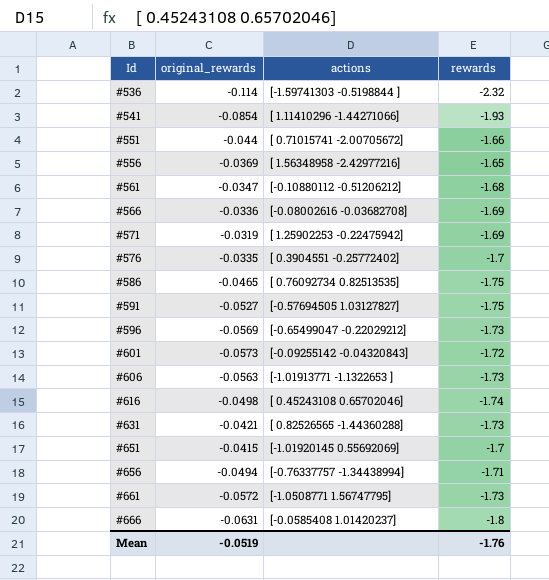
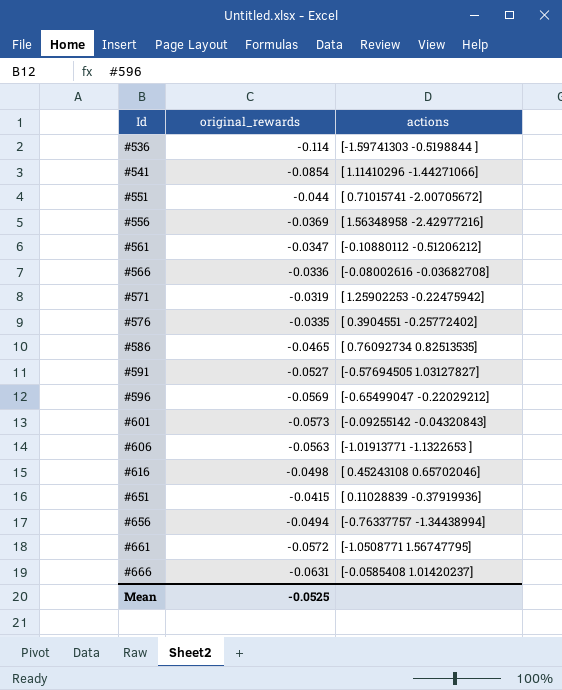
column rewards | position: 4 -> none
row #631: -0.0421 | [ 0.82526565 -1.44360288] | -1.73 -> none
#651 | actions: [-1.01920145 0.55692069] -> [ 0.11028839 -0.37919936]
Mean | original_rewards: -0.0519 -> -0.0525

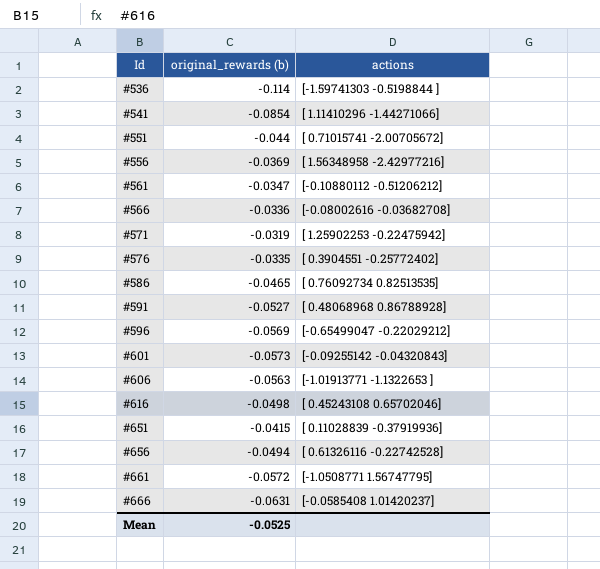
column name: original_rewards -> original_rewards (b)
#591 | actions: [-0.57694505 1.03127827] -> [ 0.48068968 0.86788928]
#656 | actions: [-0.76337757 -1.34438994] -> [ 0.61326116 -0.22742528]

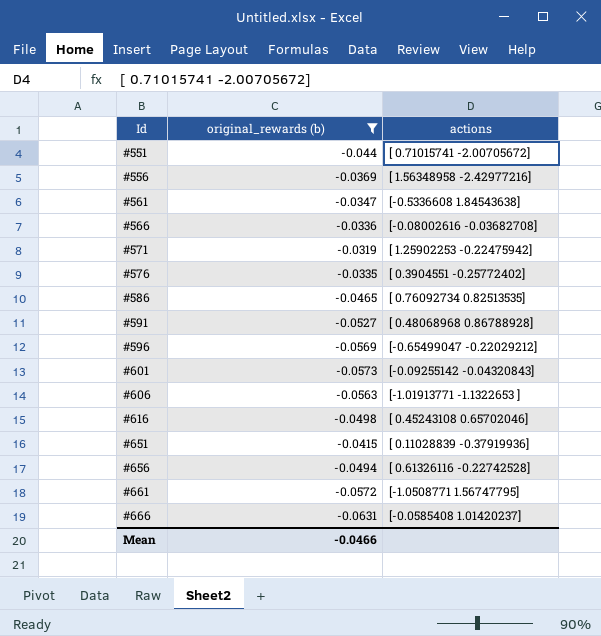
filter: none -> original_rewards (b) >= -0.0631
#561 | actions: [-0.10880112 -0.51206212] -> [-0.5336608 1.84543638]
Mean | original_rewards (b): -0.0525 -> -0.0466

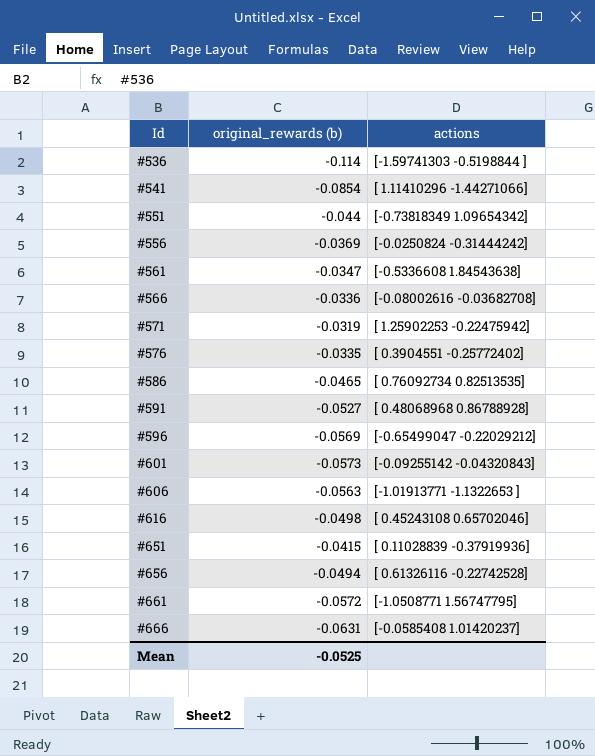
filter: original_rewards (b) >= -0.0631 -> none
#551 | actions: [ 0.71015741 -2.00705672] -> [-0.73818349 1.09654342]
#556 | actions: [ 1.56348958 -2.42977216] -> [-0.0250824 -0.31444242]
Mean | original_rewards (b): -0.0466 -> -0.0525

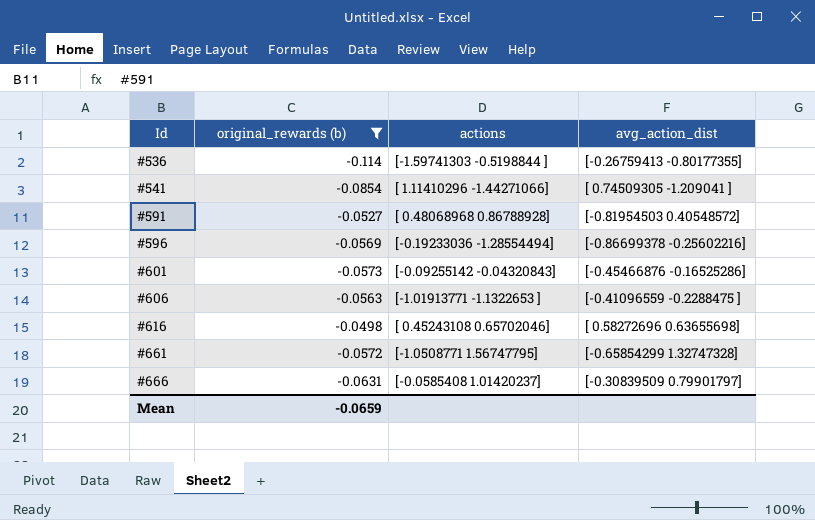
filter: none -> original_rewards (b) <= -0.0498
column avg_action_dist | position: none -> 4
#596 | actions: [-0.65499047 -0.22029212] -> [-0.19233036 -1.28554494]
Mean | original_rewards (b): -0.0525 -> -0.0659

